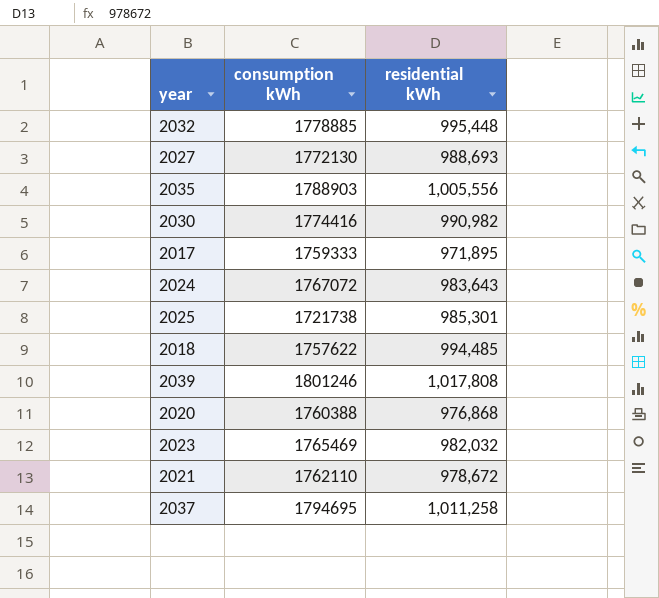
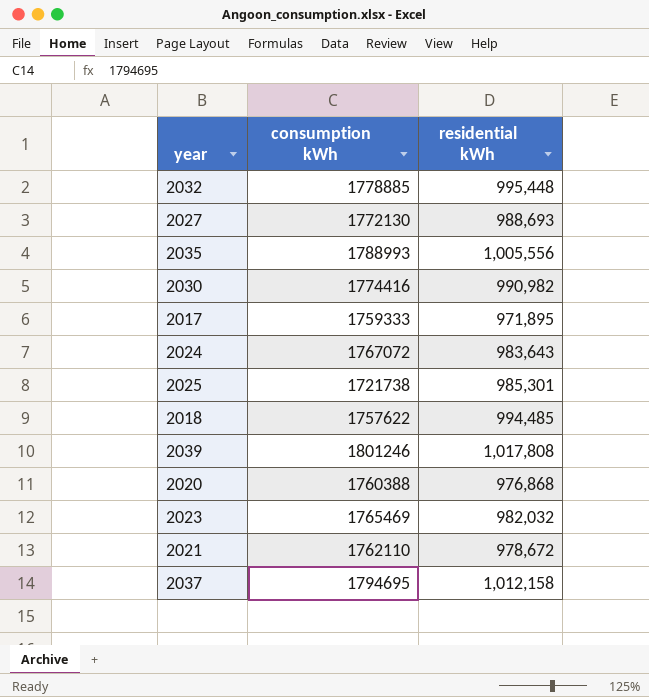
2035 | consumption kWh: 1788903 -> 1788993
2037 | residential kWh: 1,011,258 -> 1,012,158

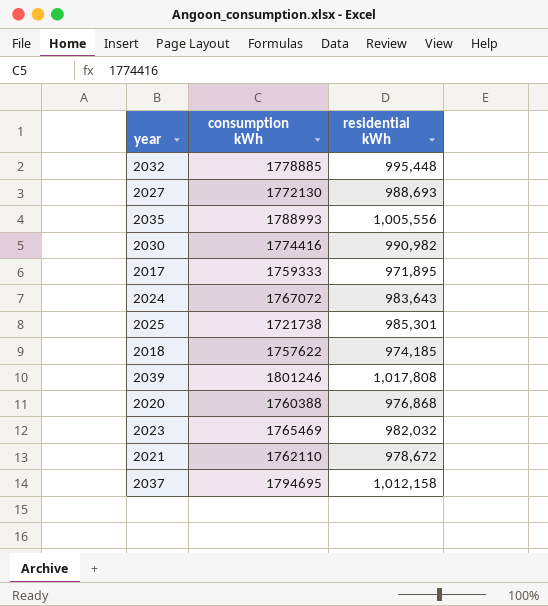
2018 | residential kWh: 994,485 -> 974,185

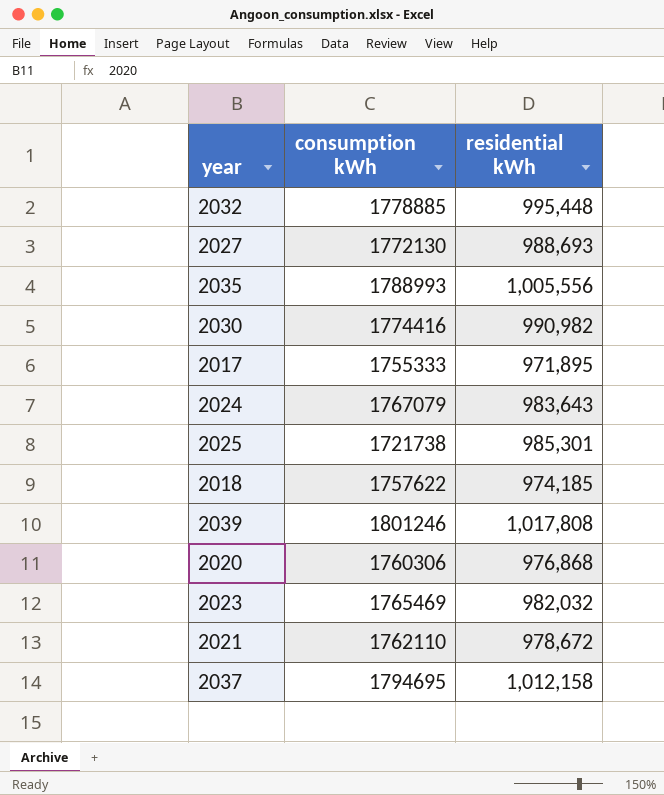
2017 | consumption kWh: 1759333 -> 1755333
2024 | consumption kWh: 1767072 -> 1767079
2020 | consumption kWh: 1760388 -> 1760306

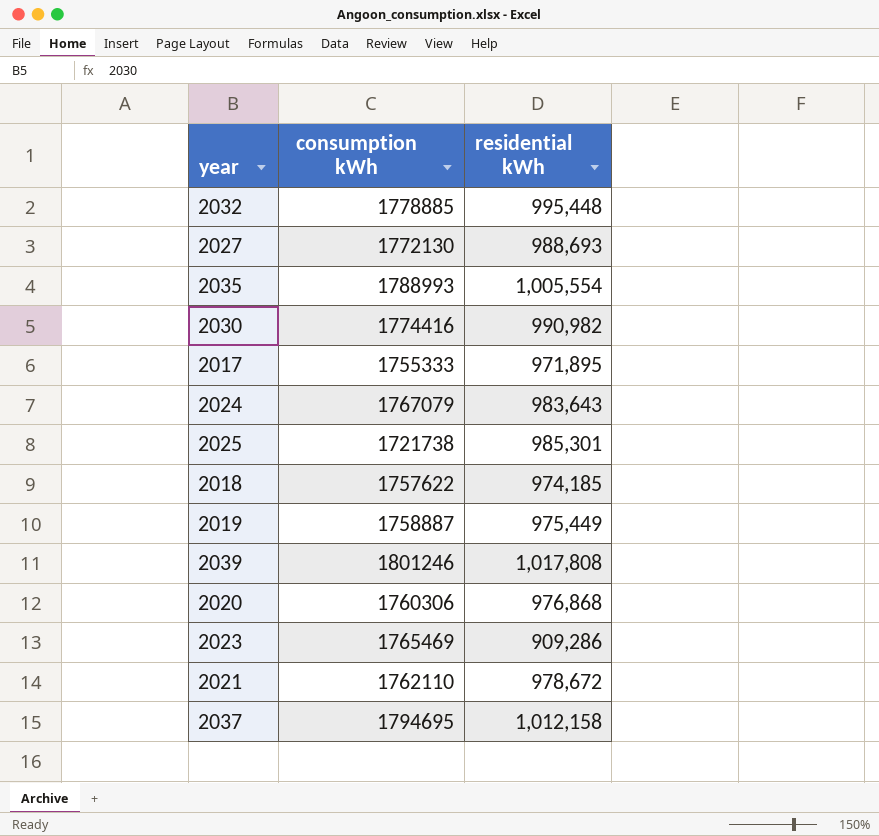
2035 | residential kWh: 1,005,556 -> 1,005,554
row 2019: none -> 1758887 | 975,449
2023 | residential kWh: 982,032 -> 909,286

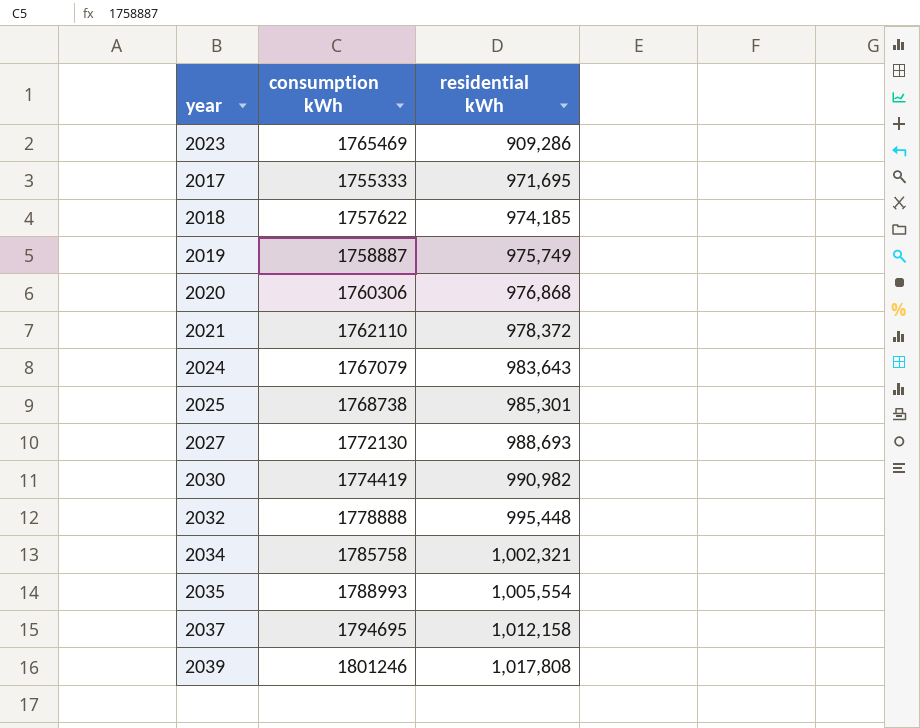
row order: none -> residential kWh ascending
2017 | residential kWh: 971,895 -> 971,695
2019 | residential kWh: 975,449 -> 975,749
2021 | residential kWh: 978,672 -> 978,372
2025 | consumption kWh: 1721738 -> 1768738
2030 | consumption kWh: 1774416 -> 1774419
2032 | consumption kWh: 1778885 -> 1778888
row 2034: none -> 1785758 | 1,002,321

